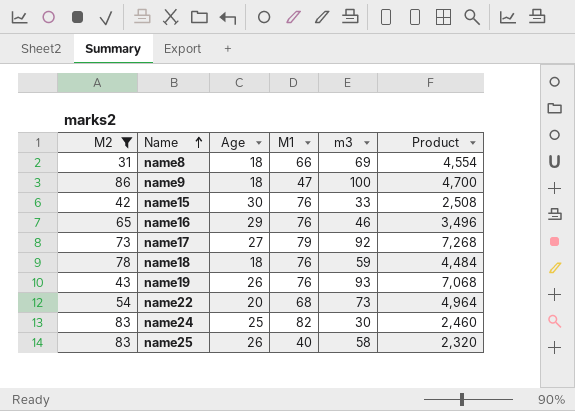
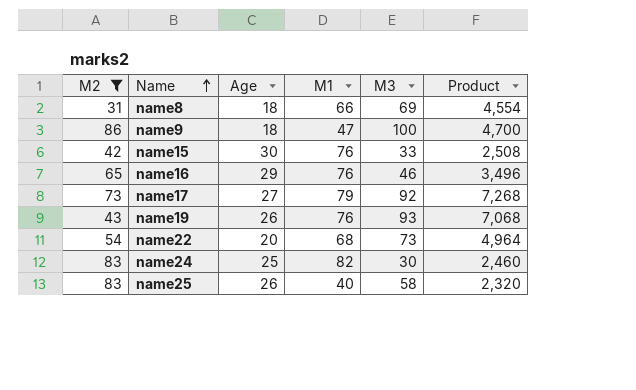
column name: m3 -> M3
row name18: 78 | 18 | 76 | 59 | 4,484 -> none

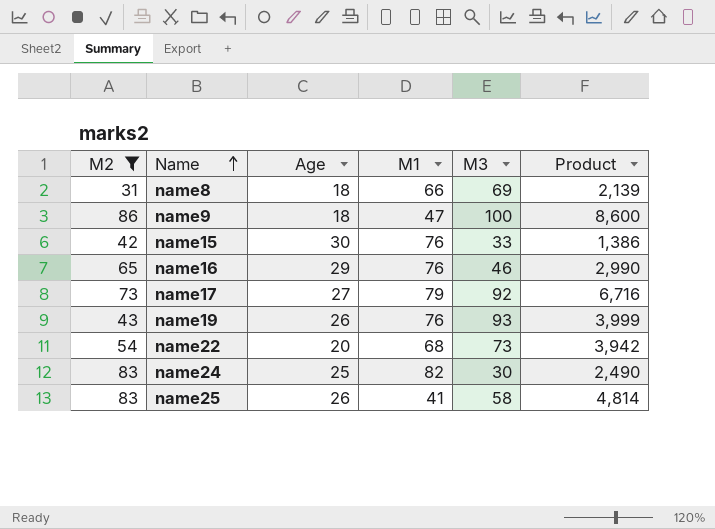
column Product | formula: [M1] * [M3] -> [M2] * [M3]
name25 | M1: 40 -> 41

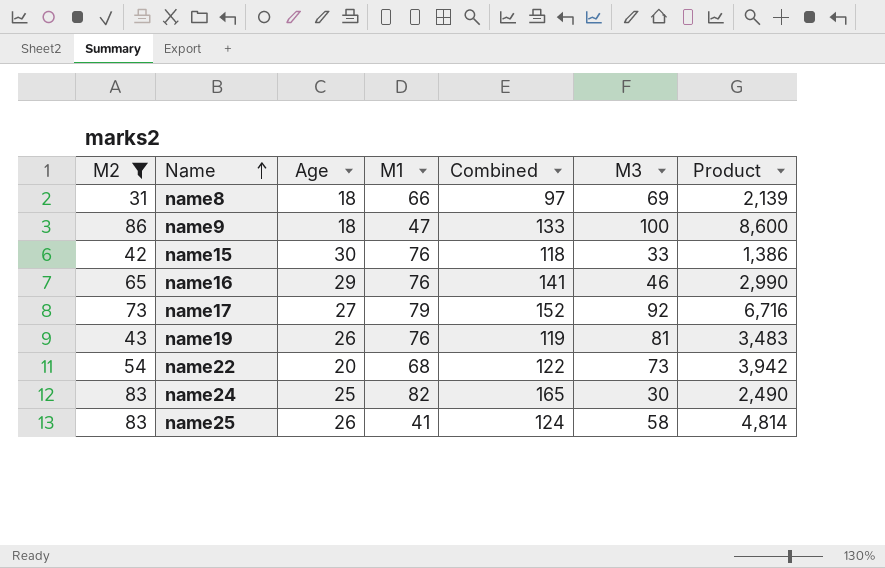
column Combined | formula: none -> [M2] + [M1]
name19 | M3: 93 -> 81
name19 | Product: 3,999 -> 3,483

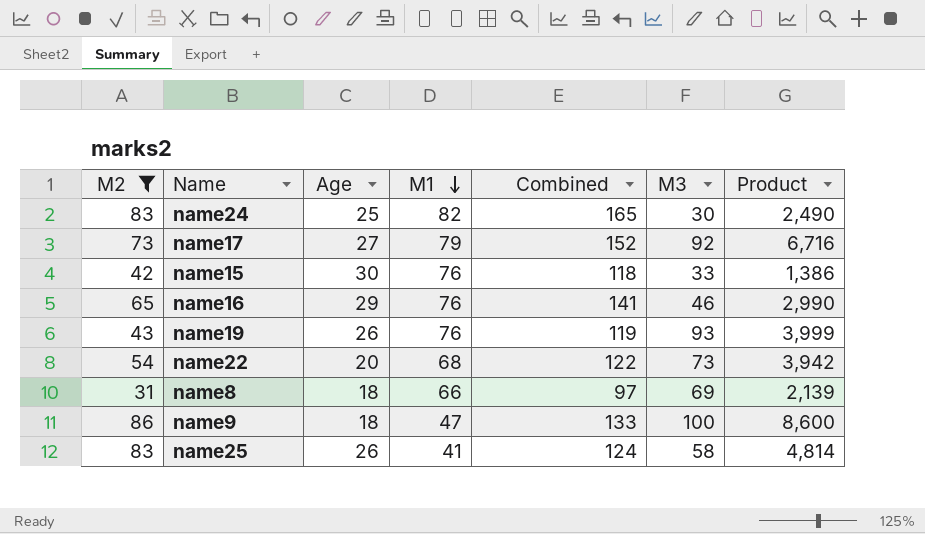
row order: Name ascending -> M1 descending
name19 | M3: 81 -> 93
name19 | Product: 3,483 -> 3,999

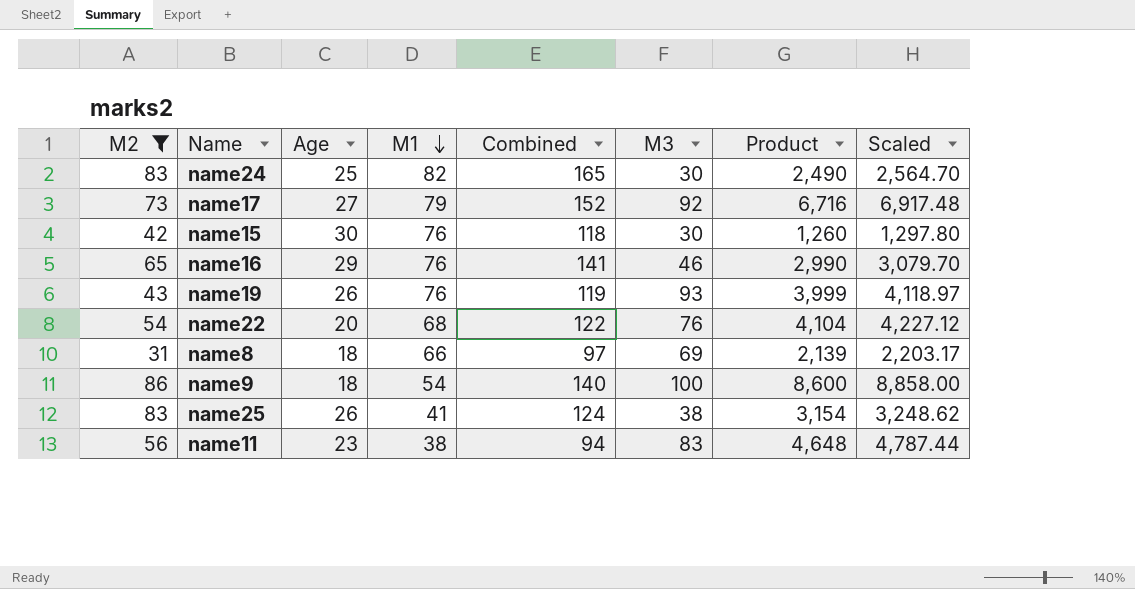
column Scaled | formula: none -> [Product] * 1.03
name15 | M3: 33 -> 30
name15 | Product: 1,386 -> 1,260
name22 | M3: 73 -> 76
name22 | Product: 3,942 -> 4,104
name9 | M1: 47 -> 54
name9 | Combined: 133 -> 140
name25 | M3: 58 -> 38
name25 | Product: 4,814 -> 3,154
row name11: none -> 56 | 23 | 38 | 94 | 83 | 4,648 | 4,787.44

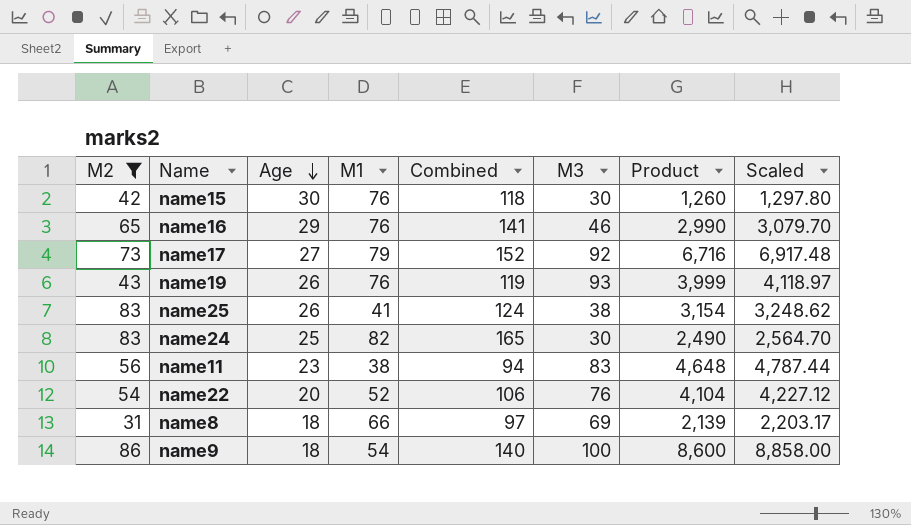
row order: M1 descending -> Age descending
name22 | M1: 68 -> 52
name22 | Combined: 122 -> 106

